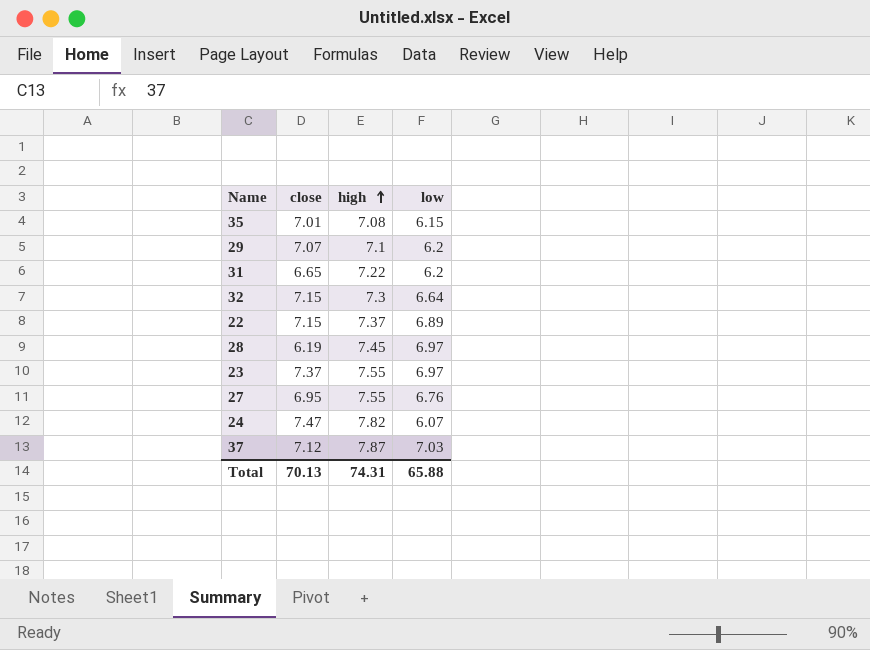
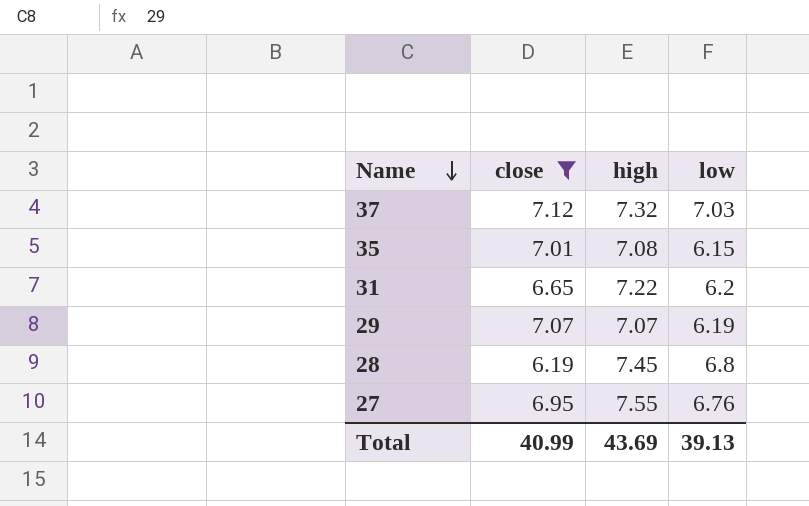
filter: none -> close <= 7.12
row order: high ascending -> Name descending
37 | high: 7.87 -> 7.32
29 | high: 7.1 -> 7.07
29 | low: 6.2 -> 6.19
28 | low: 6.97 -> 6.8
Total | close: 70.13 -> 40.99
Total | high: 74.31 -> 43.69
Total | low: 65.88 -> 39.13

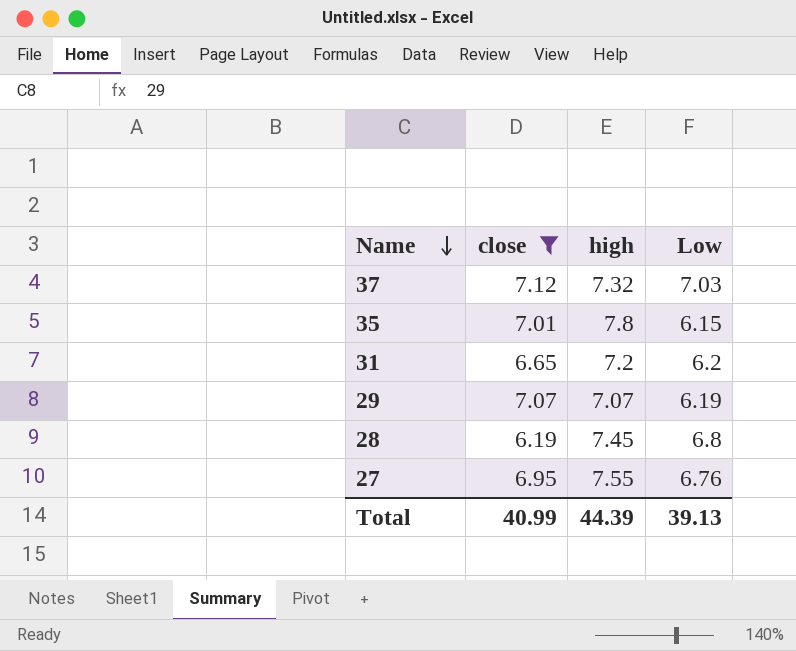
column name: low -> Low
35 | high: 7.08 -> 7.8
31 | high: 7.22 -> 7.2
Total | high: 43.69 -> 44.39

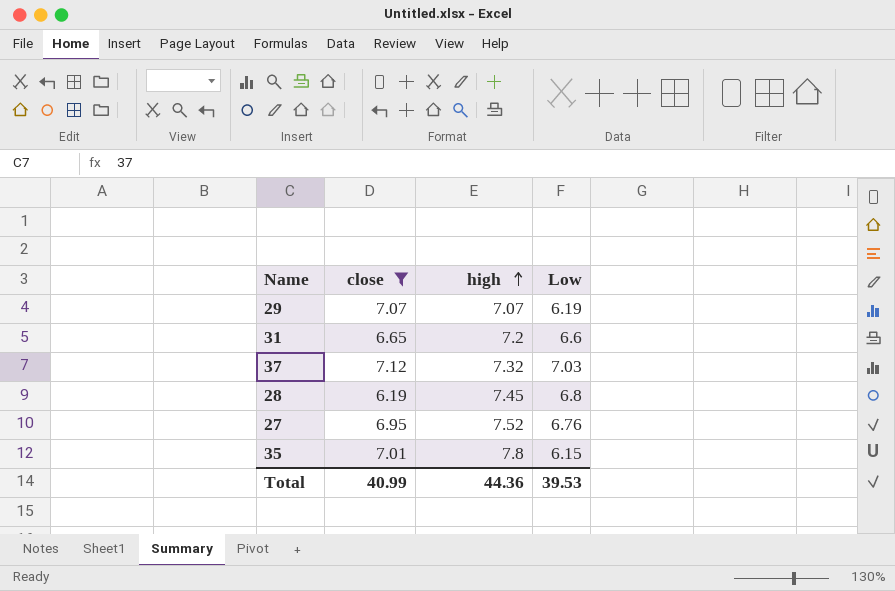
row order: Name descending -> high ascending
31 | Low: 6.2 -> 6.6
27 | high: 7.55 -> 7.52
Total | high: 44.39 -> 44.36
Total | Low: 39.13 -> 39.53

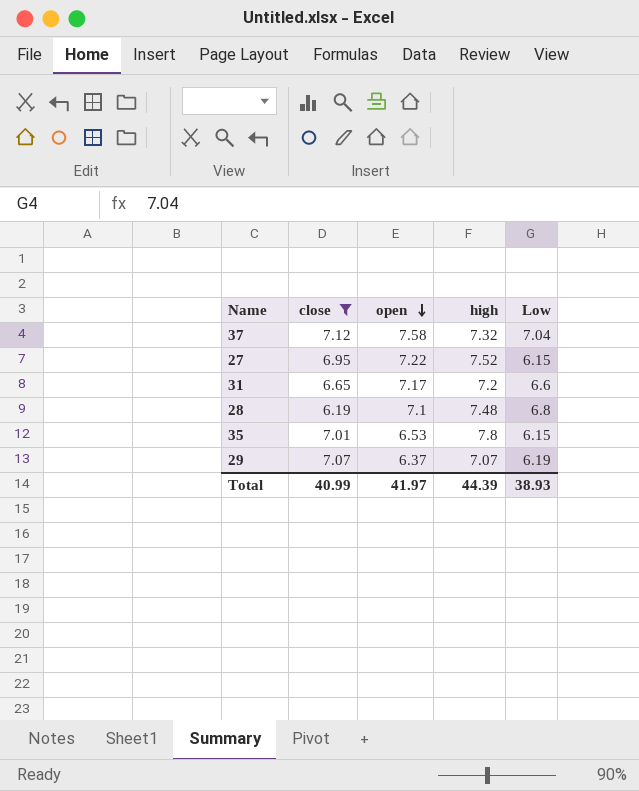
row order: high ascending -> open descending
column open | position: none -> 3
37 | Low: 7.03 -> 7.04
27 | Low: 6.76 -> 6.15
28 | high: 7.45 -> 7.48
Total | high: 44.36 -> 44.39
Total | Low: 39.53 -> 38.93

